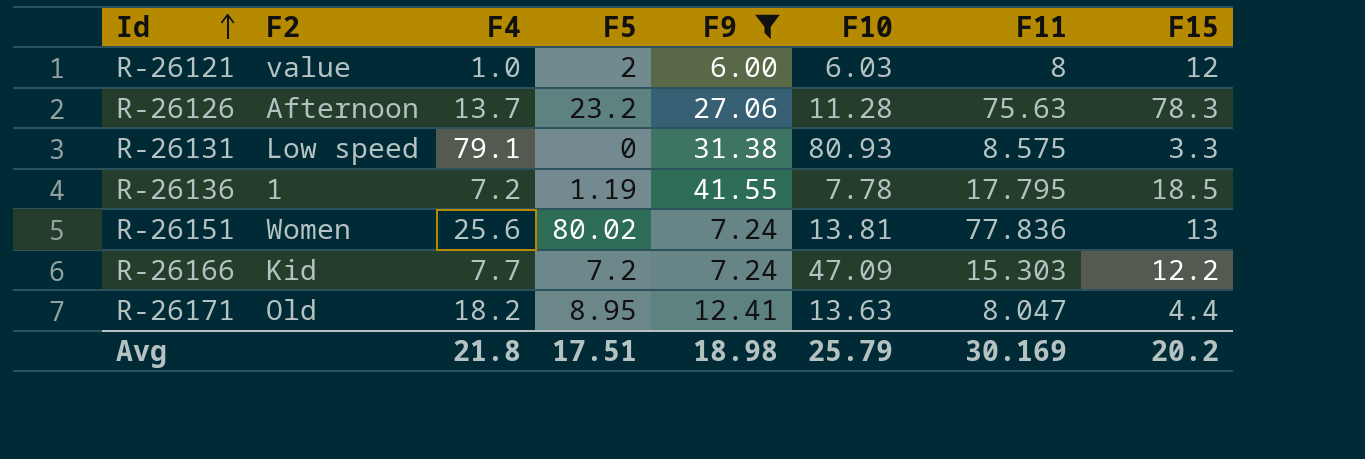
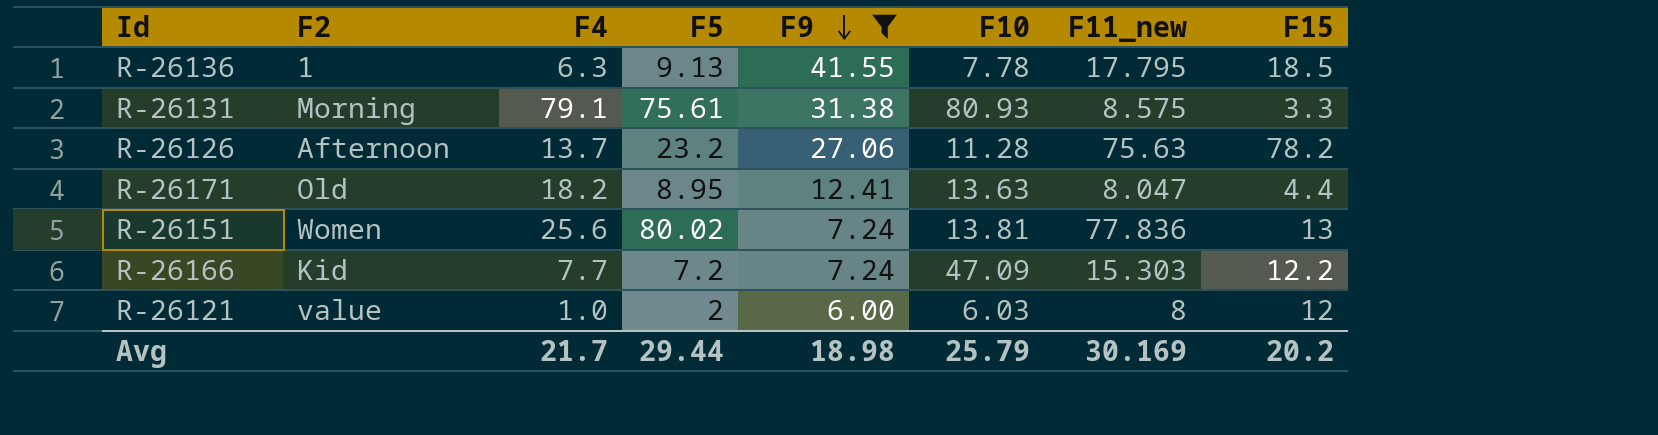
row order: Id ascending -> F9 descending
column name: F11 -> F11_new
R-26136 | F4: 7.2 -> 6.3
R-26136 | F5: 1.19 -> 9.13
R-26131 | F2: Low speed -> Morning
R-26131 | F5: 0 -> 75.61
R-26126 | F15: 78.3 -> 78.2
Avg | F4: 21.8 -> 21.7
Avg | F5: 17.51 -> 29.44

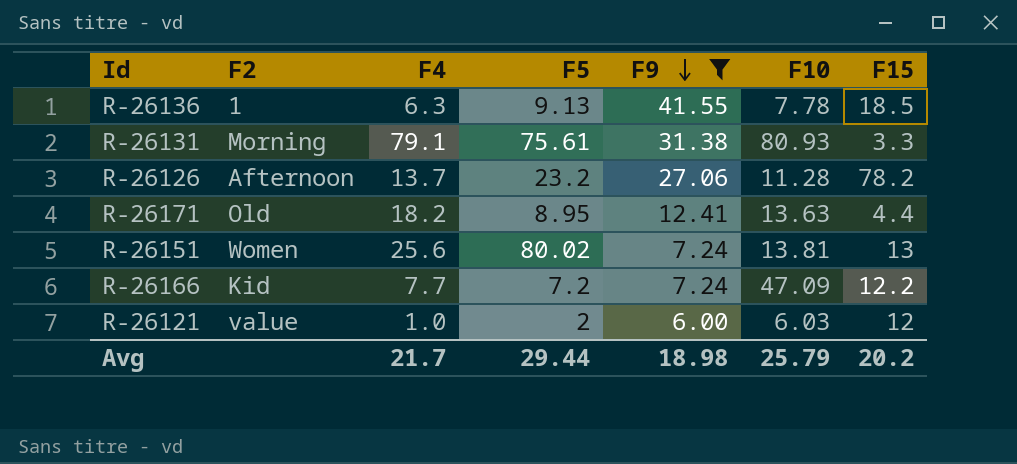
column F11_new | position: 7 -> none

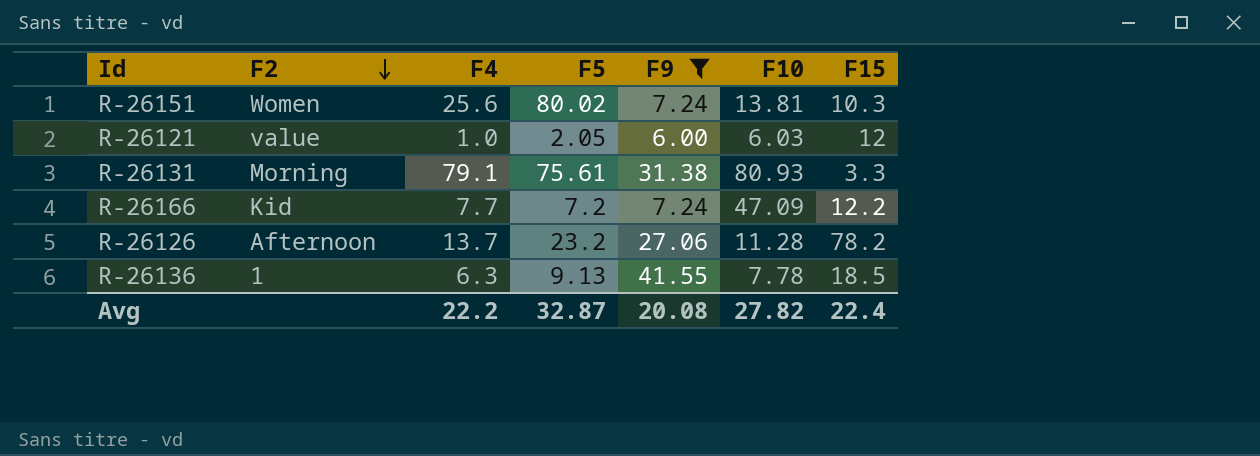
row order: F9 descending -> F2 descending
row R-26171: Old | 18.2 | 8.95 | 12.41 | 13.63 | 4.4 -> none
R-26151 | F15: 13 -> 10.3
R-26121 | F5: 2 -> 2.05
Avg | F4: 21.7 -> 22.2
Avg | F5: 29.44 -> 32.87
Avg | F9: 18.98 -> 20.08
Avg | F10: 25.79 -> 27.82
Avg | F15: 20.2 -> 22.4

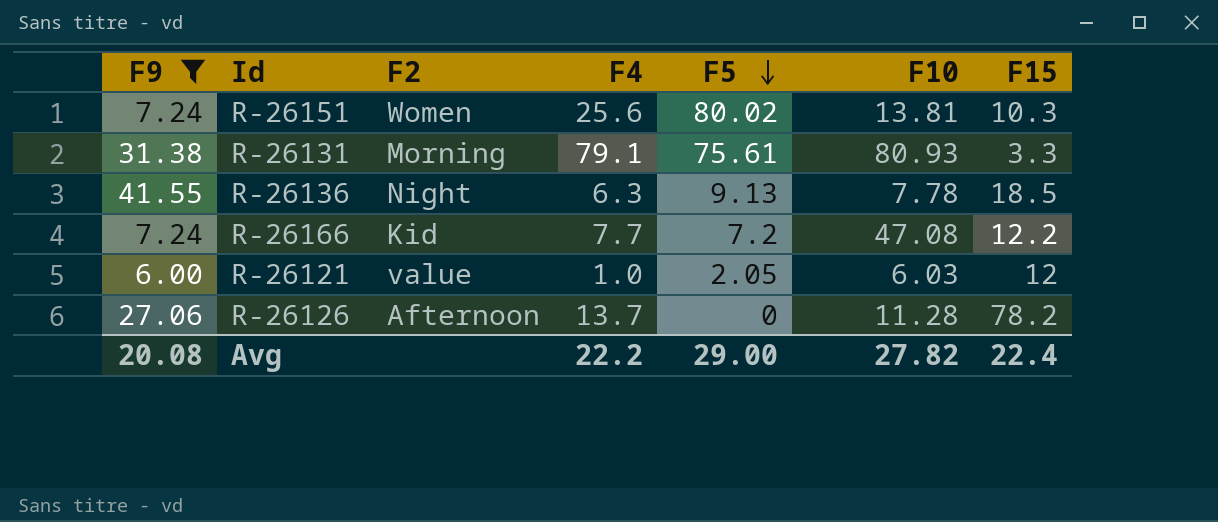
row order: F2 descending -> F5 descending
column F9 | position: 5 -> 1
R-26136 | F2: 1 -> Night
R-26166 | F10: 47.09 -> 47.08
R-26126 | F5: 23.2 -> 0
Avg | F5: 32.87 -> 29.00

